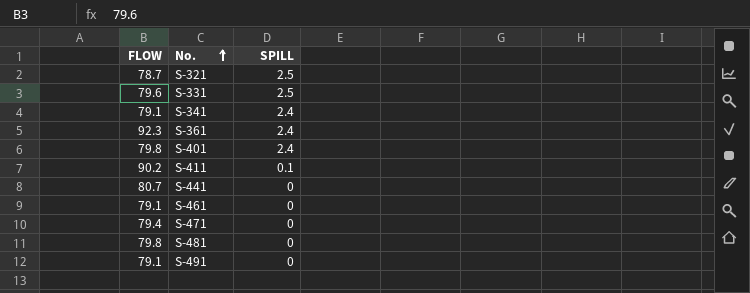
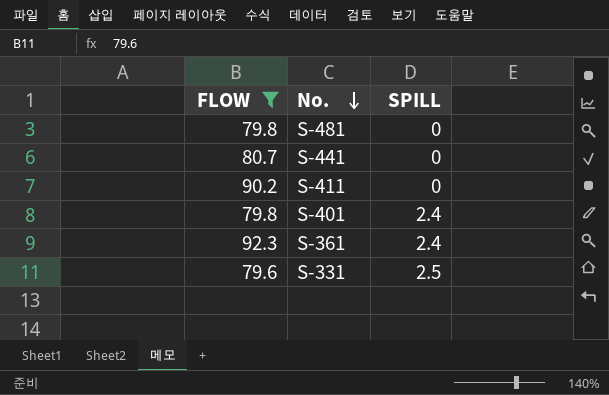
filter: none -> FLOW >= 79.6
row order: No. ascending -> No. descending
S-411 | SPILL: 0.1 -> 0

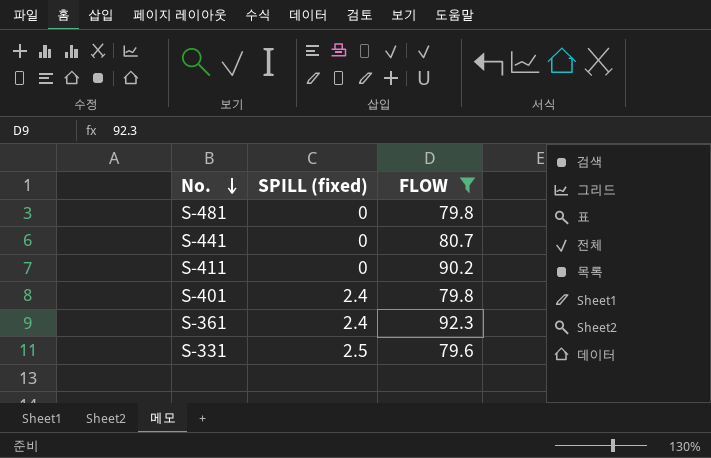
column name: SPILL -> SPILL (fixed)
column FLOW | position: 1 -> 3

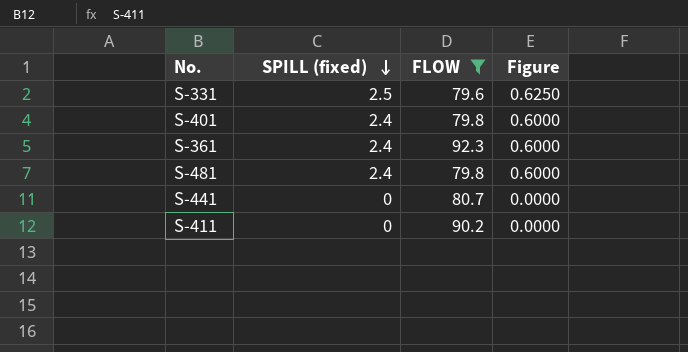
row order: No. descending -> SPILL (fixed) descending
column Figure | formula: none -> [SPILL (fixed)] * 0.25
S-481 | SPILL (fixed): 0 -> 2.4

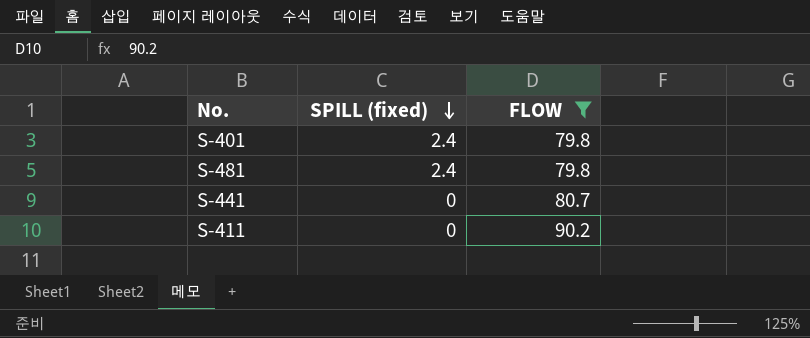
column Figure | formula: [SPILL (fixed)] * 0.25 -> none
row S-331: 2.5 | 79.6 | 0.6250 -> none
row S-361: 2.4 | 92.3 | 0.6000 -> none

